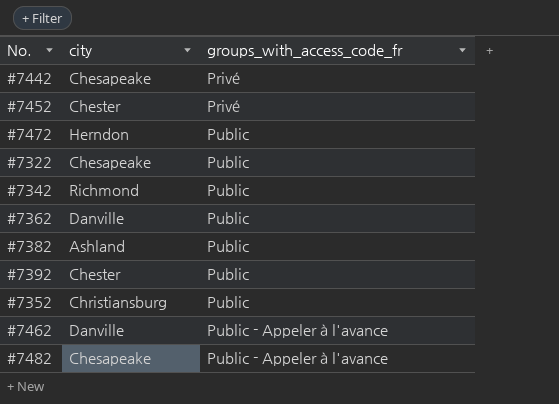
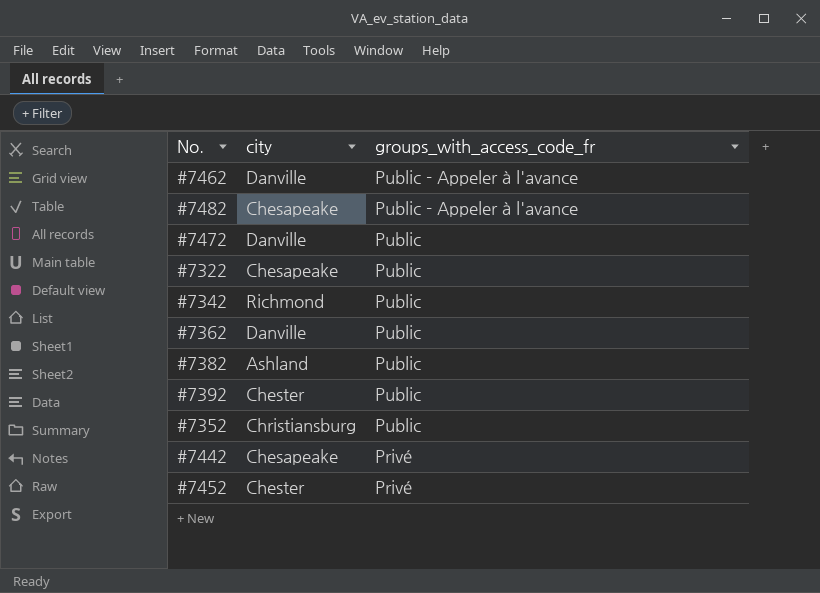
row order: groups_with_access_code_fr ascending -> groups_with_access_code_fr descending
#7472 | city: Herndon -> Danville

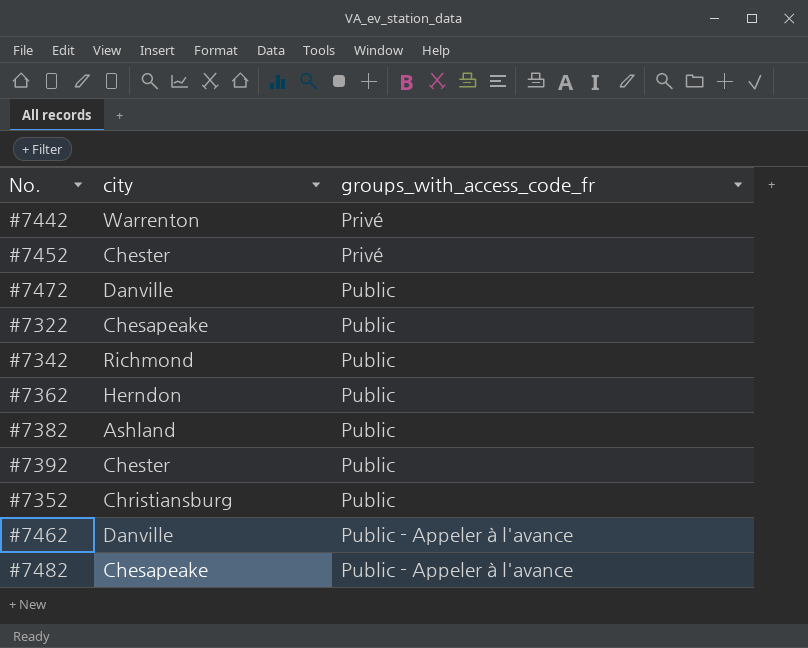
row order: groups_with_access_code_fr descending -> groups_with_access_code_fr ascending
#7442 | city: Chesapeake -> Warrenton
#7362 | city: Danville -> Herndon

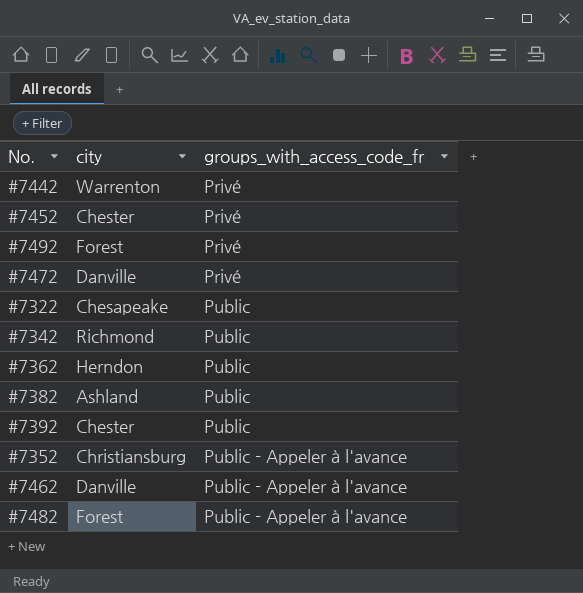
row #7492: none -> Forest | Privé
#7472 | groups_with_access_code_fr: Public -> Privé
#7352 | groups_with_access_code_fr: Public -> Public - Appeler à l'avance
#7482 | city: Chesapeake -> Forest

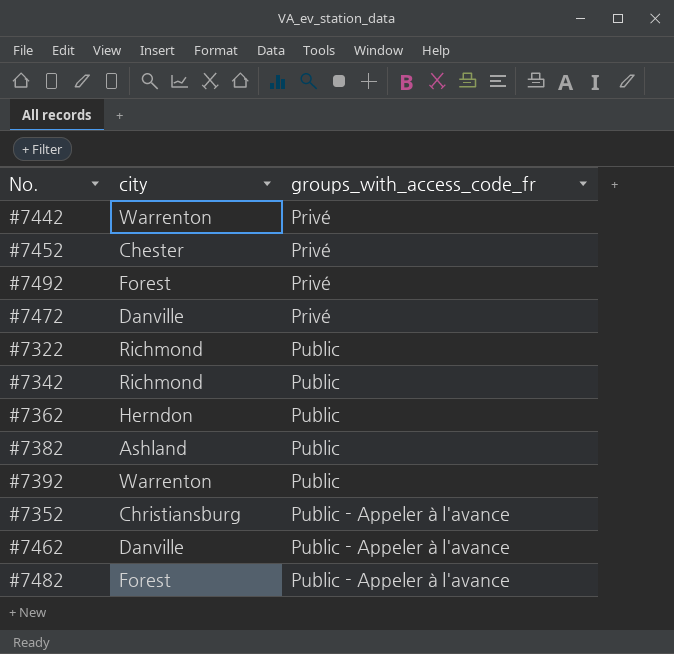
#7322 | city: Chesapeake -> Richmond
#7392 | city: Chester -> Warrenton

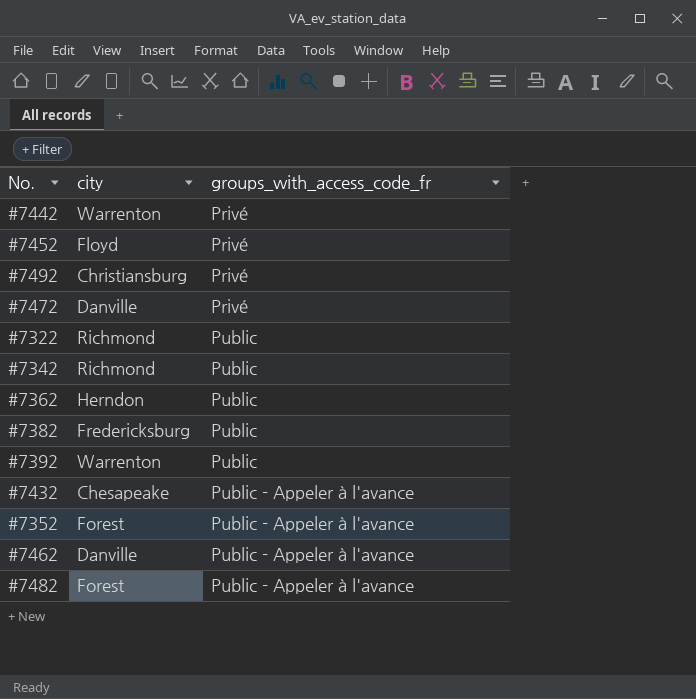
#7452 | city: Chester -> Floyd
#7492 | city: Forest -> Christiansburg
#7382 | city: Ashland -> Fredericksburg
row #7432: none -> Chesapeake | Public - Appeler à l'avance
#7352 | city: Christiansburg -> Forest

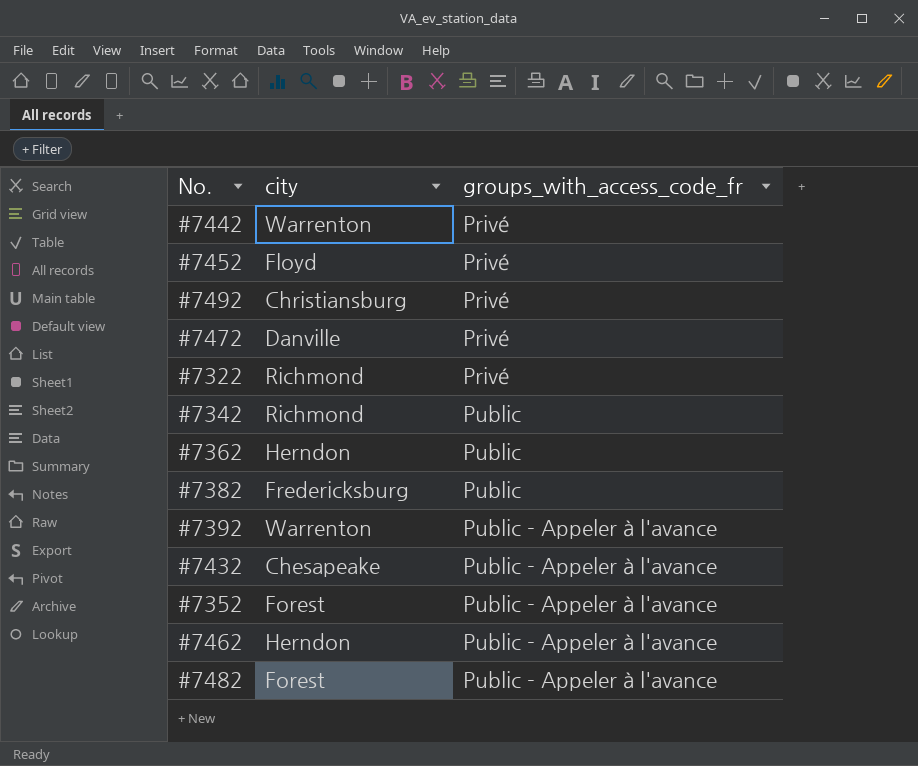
#7322 | groups_with_access_code_fr: Public -> Privé
#7392 | groups_with_access_code_fr: Public -> Public - Appeler à l'avance
#7462 | city: Danville -> Herndon

